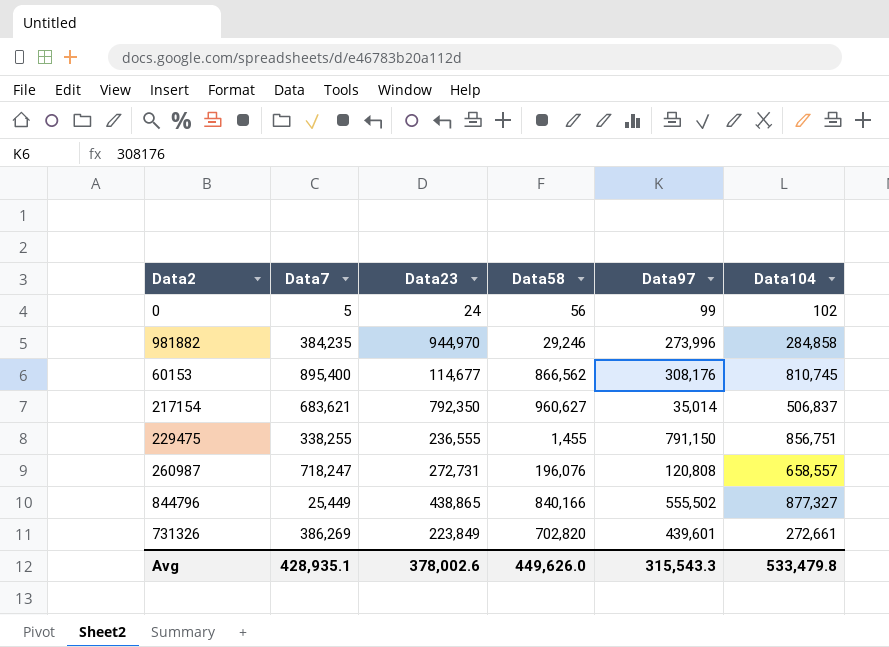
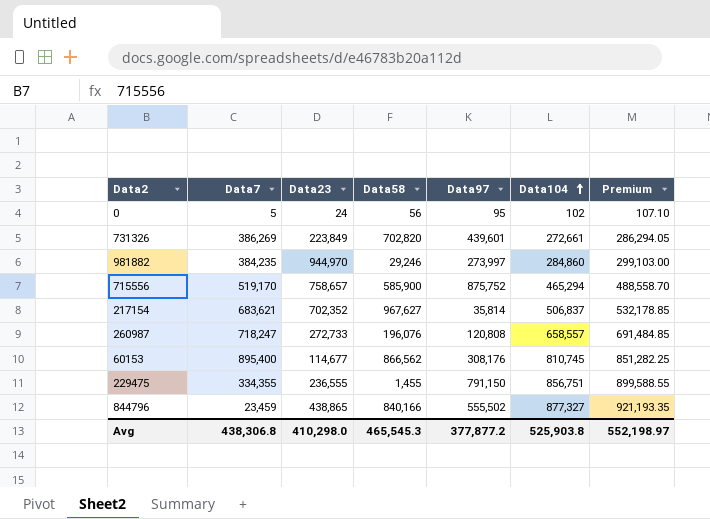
row order: none -> Data104 ascending
column Premium | formula: none -> [Data104] * 1.05
0 | Data97: 99 -> 95
981882 | Data97: 273,996 -> 273,997
981882 | Data104: 284,858 -> 284,860
row 715556: none -> 519,170 | 758,657 | 585,900 | 875,752 | 465,294 | 488,558.70
217154 | Data23: 792,350 -> 702,352
217154 | Data58: 960,627 -> 967,627
217154 | Data97: 35,014 -> 35,814
260987 | Data23: 272,731 -> 272,733
229475 | Data7: 338,255 -> 334,355
844796 | Data7: 25,449 -> 23,459
Avg | Data7: 428,935.1 -> 438,306.8
Avg | Data23: 378,002.6 -> 410,298.0
Avg | Data58: 449,626.0 -> 465,545.3
Avg | Data97: 315,543.3 -> 377,877.2
Avg | Data104: 533,479.8 -> 525,903.8

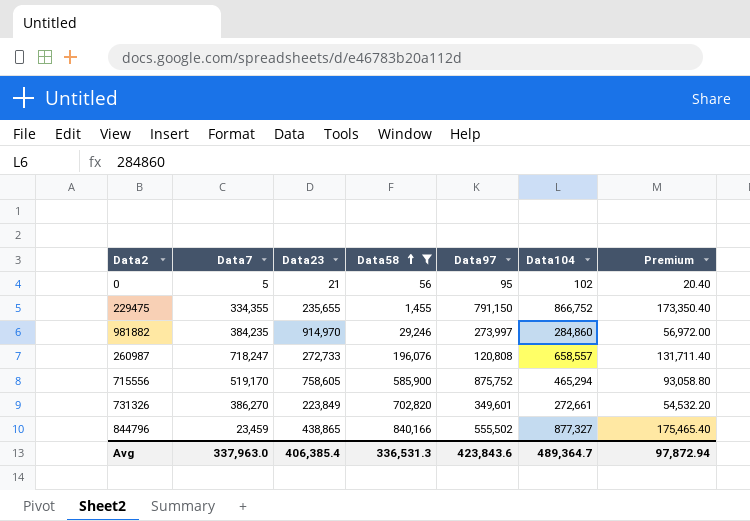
filter: none -> Data58 <= 840,166
row order: Data104 ascending -> Data58 ascending
column Premium | formula: [Data104] * 1.05 -> [Data104] * 0.2
0 | Data23: 24 -> 21
229475 | Data23: 236,555 -> 235,655
229475 | Data104: 856,751 -> 866,752
981882 | Data23: 944,970 -> 914,970
715556 | Data23: 758,657 -> 758,605
731326 | Data7: 386,269 -> 386,270
731326 | Data97: 439,601 -> 349,601
Avg | Data7: 438,306.8 -> 337,963.0
Avg | Data23: 410,298.0 -> 406,385.4
Avg | Data58: 465,545.3 -> 336,531.3
Avg | Data97: 377,877.2 -> 423,843.6
Avg | Data104: 525,903.8 -> 489,364.7
Avg | Premium: 552,198.97 -> 97,872.94

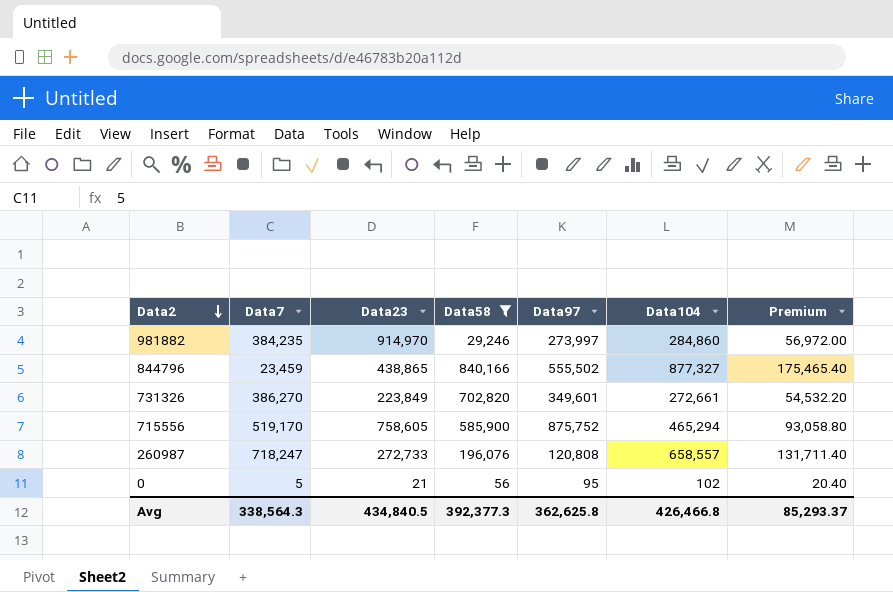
row order: Data58 ascending -> Data2 descending
row 229475: 334,355 | 235,655 | 1,455 | 791,150 | 866,752 | 173,350.40 -> none
Avg | Data7: 337,963.0 -> 338,564.3
Avg | Data23: 406,385.4 -> 434,840.5
Avg | Data58: 336,531.3 -> 392,377.3
Avg | Data97: 423,843.6 -> 362,625.8
Avg | Data104: 489,364.7 -> 426,466.8
Avg | Premium: 97,872.94 -> 85,293.37

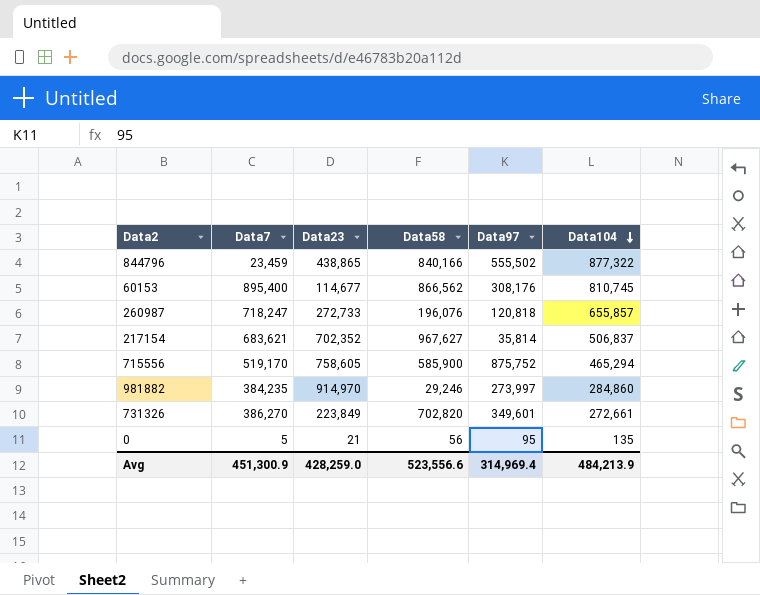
filter: Data58 <= 840,166 -> none
row order: Data2 descending -> Data104 descending
column Premium | formula: [Data104] * 0.2 -> none
844796 | Data104: 877,327 -> 877,322
260987 | Data97: 120,808 -> 120,818
260987 | Data104: 658,557 -> 655,857
0 | Data104: 102 -> 135
Avg | Data7: 338,564.3 -> 451,300.9
Avg | Data23: 434,840.5 -> 428,259.0
Avg | Data58: 392,377.3 -> 523,556.6
Avg | Data97: 362,625.8 -> 314,969.4
Avg | Data104: 426,466.8 -> 484,213.9

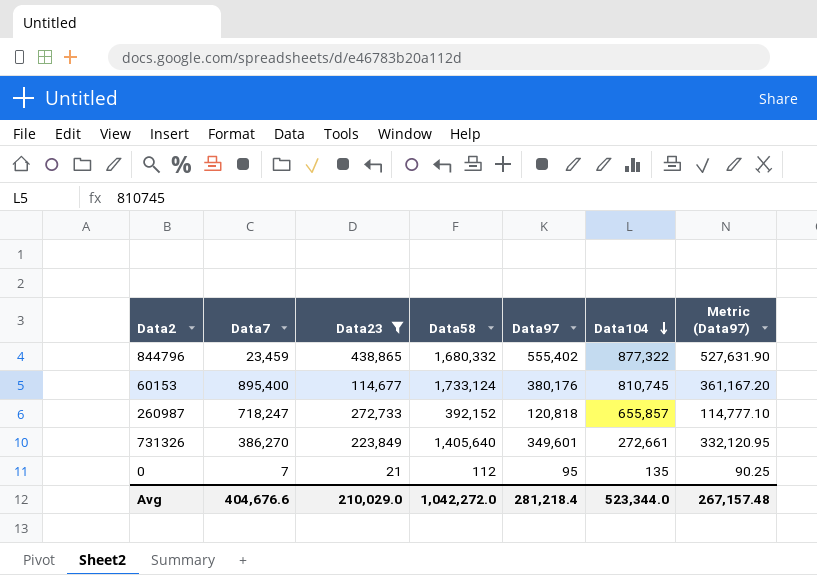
filter: none -> Data23 <= 438,865
column Metric (Data97) | formula: none -> [Data97] * 0.95
844796 | Data58: 840,166 -> 1,680,332
844796 | Data97: 555,502 -> 555,402
60153 | Data58: 866,562 -> 1,733,124
60153 | Data97: 308,176 -> 380,176
260987 | Data58: 196,076 -> 392,152
731326 | Data58: 702,820 -> 1,405,640
0 | Data7: 5 -> 7
0 | Data58: 56 -> 112
Avg | Data7: 451,300.9 -> 404,676.6
Avg | Data23: 428,259.0 -> 210,029.0
Avg | Data58: 523,556.6 -> 1,042,272.0
Avg | Data97: 314,969.4 -> 281,218.4
Avg | Data104: 484,213.9 -> 523,344.0

